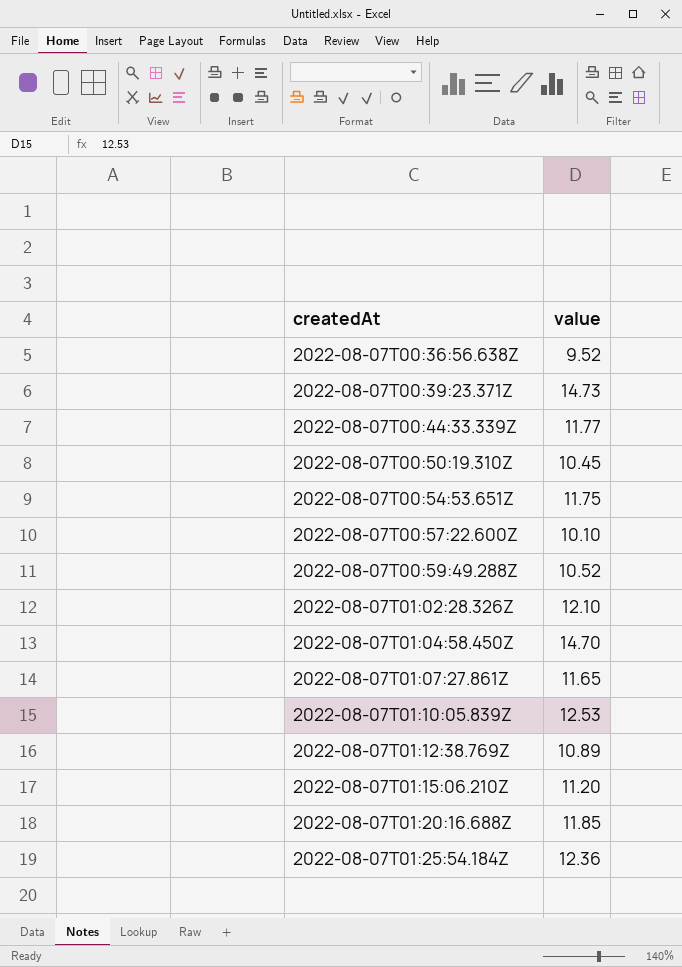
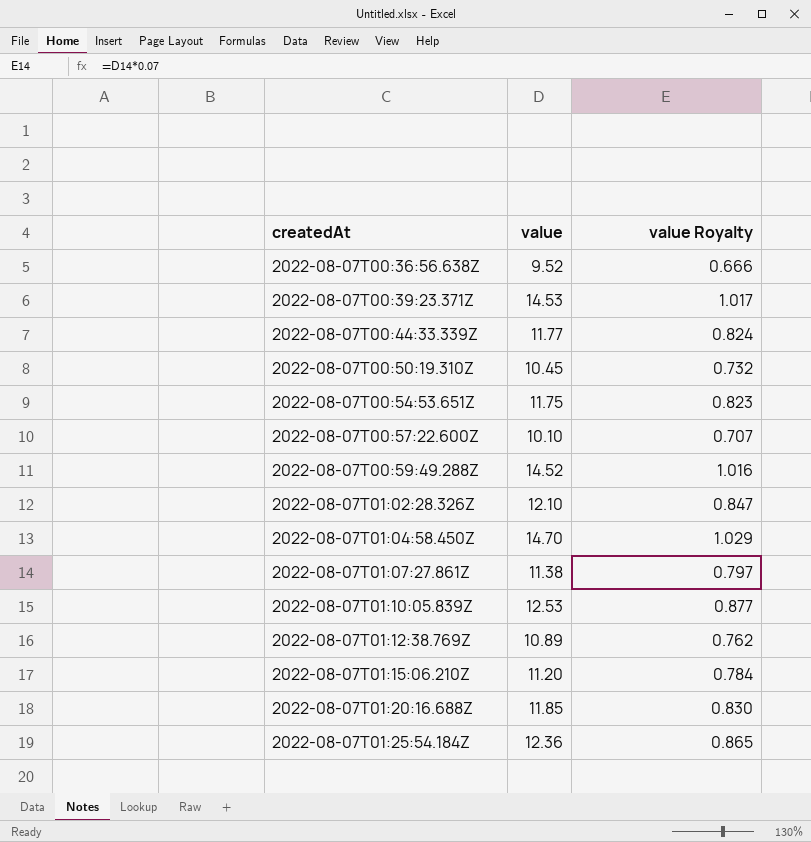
column value Royalty | formula: none -> [value] * 0.07
2022-08-07T00:39:23.371Z | value: 14.73 -> 14.53
2022-08-07T00:59:49.288Z | value: 10.52 -> 14.52
2022-08-07T01:07:27.861Z | value: 11.65 -> 11.38

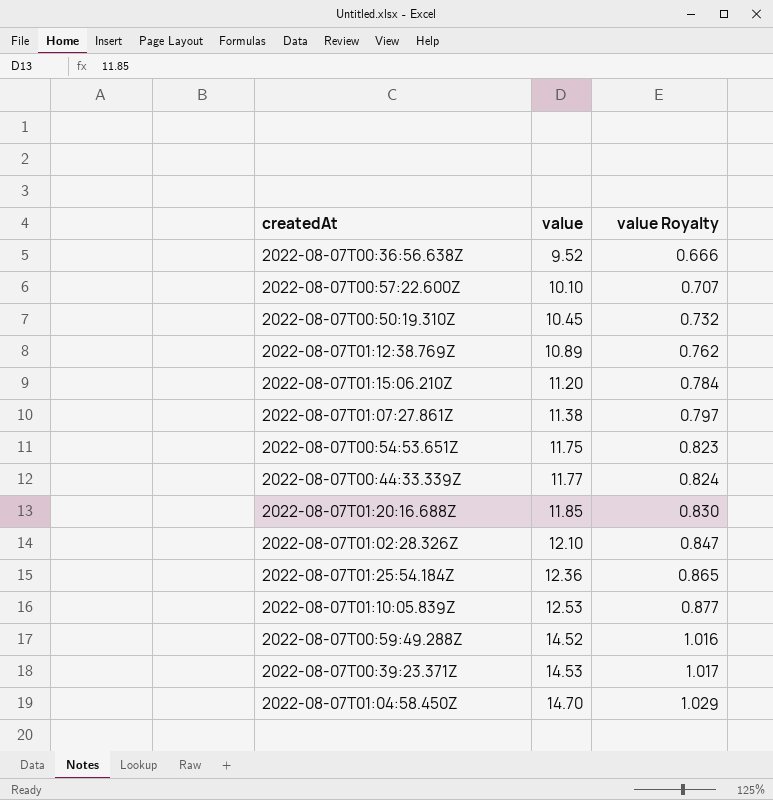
row order: createdAt ascending -> value ascending

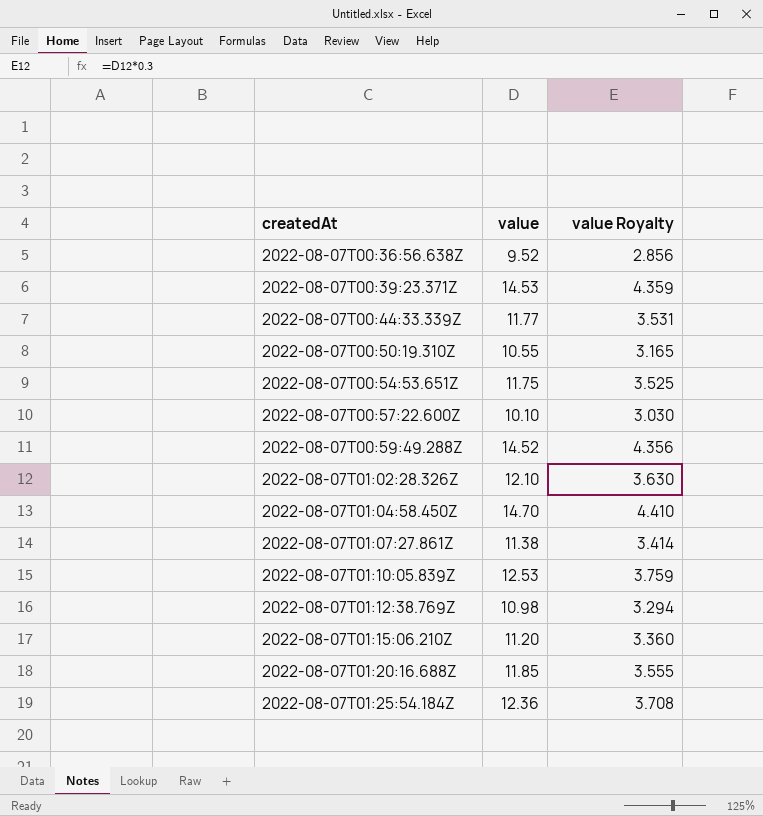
row order: value ascending -> createdAt ascending
column value Royalty | formula: [value] * 0.07 -> [value] * 0.3
2022-08-07T00:50:19.310Z | value: 10.45 -> 10.55
2022-08-07T01:12:38.769Z | value: 10.89 -> 10.98

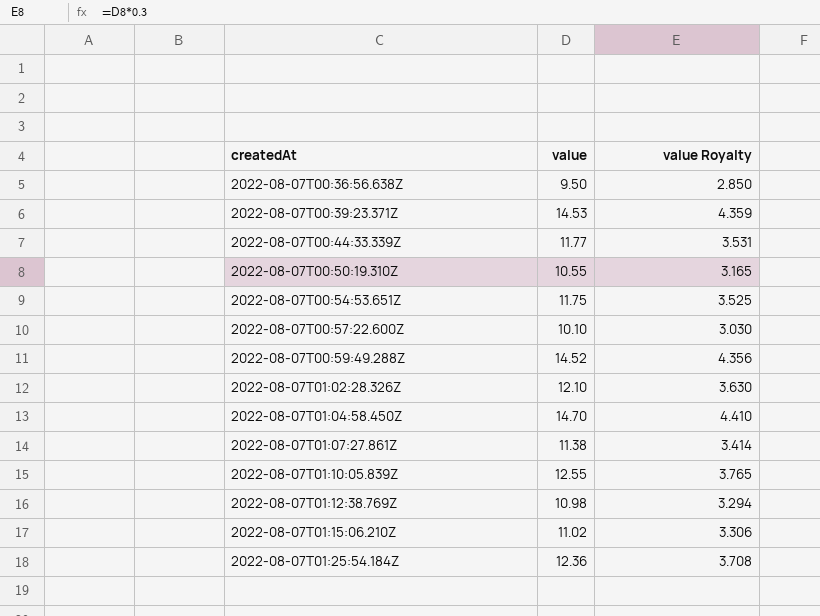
row 2022-08-07T01:20:16.688Z: 11.85 | 3.555 -> none
2022-08-07T00:36:56.638Z | value: 9.52 -> 9.50
2022-08-07T00:36:56.638Z | value Royalty: 2.856 -> 2.850
2022-08-07T01:10:05.839Z | value: 12.53 -> 12.55
2022-08-07T01:10:05.839Z | value Royalty: 3.759 -> 3.765
2022-08-07T01:15:06.210Z | value: 11.20 -> 11.02
2022-08-07T01:15:06.210Z | value Royalty: 3.360 -> 3.306

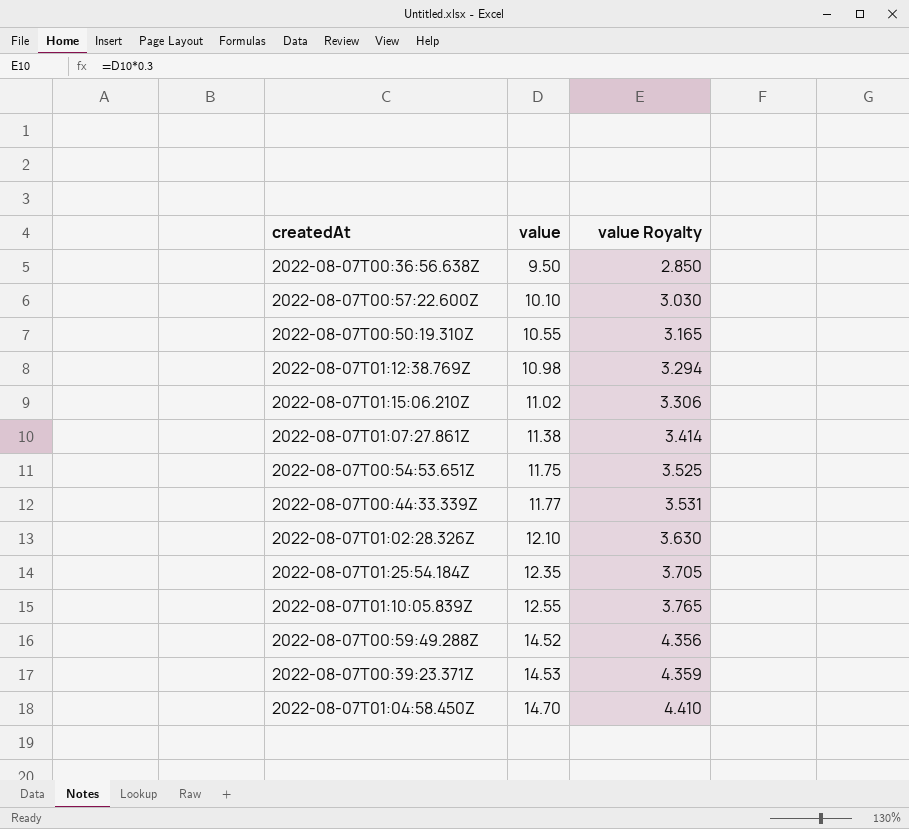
row order: createdAt ascending -> value ascending
2022-08-07T01:25:54.184Z | value: 12.36 -> 12.35
2022-08-07T01:25:54.184Z | value Royalty: 3.708 -> 3.705

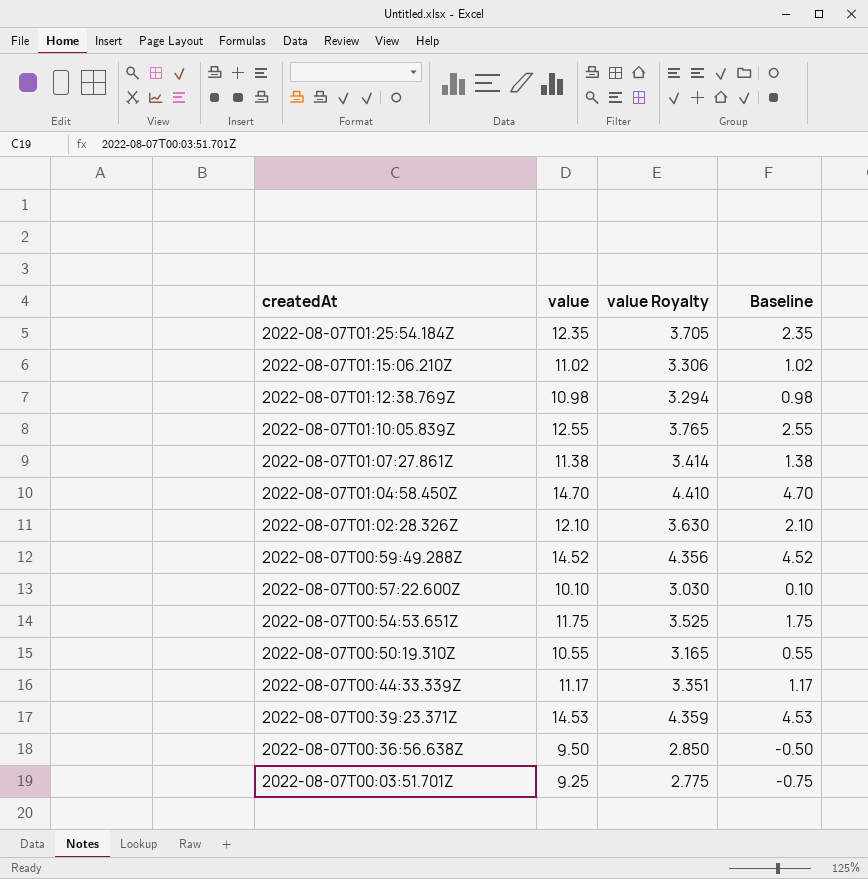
row order: value ascending -> createdAt descending
column Baseline | formula: none -> [value] - 10
2022-08-07T00:44:33.339Z | value: 11.77 -> 11.17
2022-08-07T00:44:33.339Z | value Royalty: 3.531 -> 3.351
row 2022-08-07T00:03:51.701Z: none -> 9.25 | 2.775 | -0.75

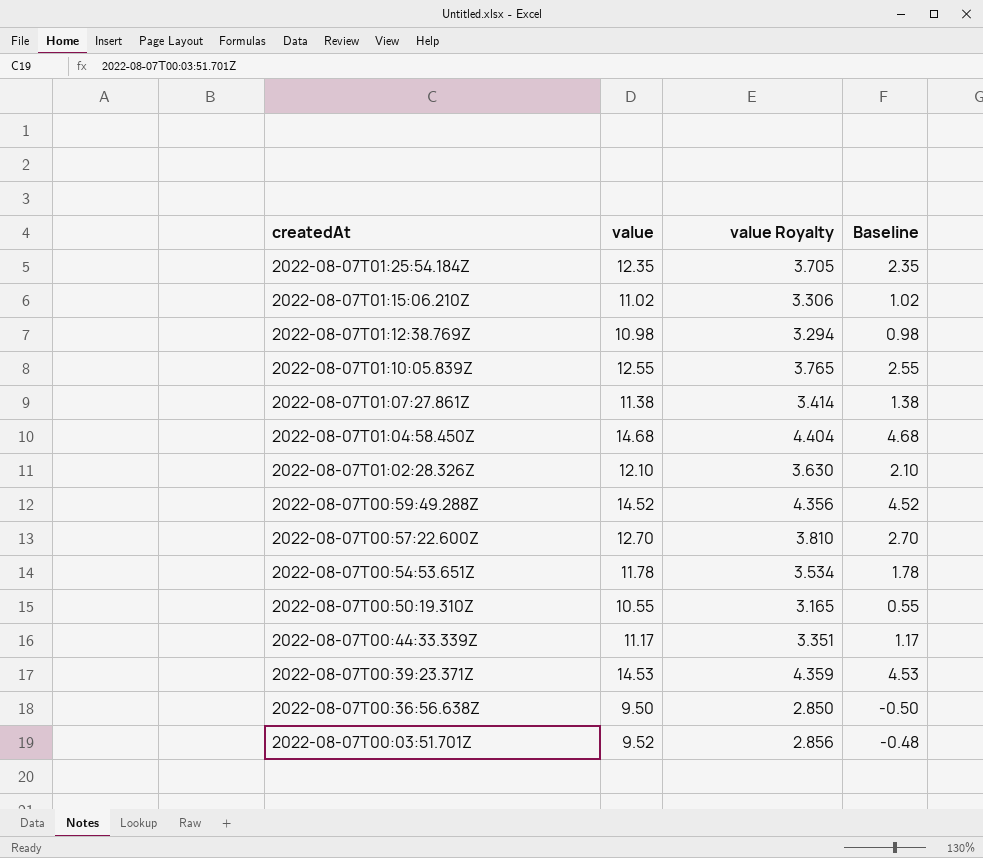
2022-08-07T01:04:58.450Z | value: 14.70 -> 14.68
2022-08-07T01:04:58.450Z | value Royalty: 4.410 -> 4.404
2022-08-07T01:04:58.450Z | Baseline: 4.70 -> 4.68
2022-08-07T00:57:22.600Z | value: 10.10 -> 12.70
2022-08-07T00:57:22.600Z | value Royalty: 3.030 -> 3.810
2022-08-07T00:57:22.600Z | Baseline: 0.10 -> 2.70
2022-08-07T00:54:53.651Z | value: 11.75 -> 11.78
2022-08-07T00:54:53.651Z | value Royalty: 3.525 -> 3.534
2022-08-07T00:54:53.651Z | Baseline: 1.75 -> 1.78
2022-08-07T00:03:51.701Z | value: 9.25 -> 9.52
2022-08-07T00:03:51.701Z | value Royalty: 2.775 -> 2.856
2022-08-07T00:03:51.701Z | Baseline: -0.75 -> -0.48

